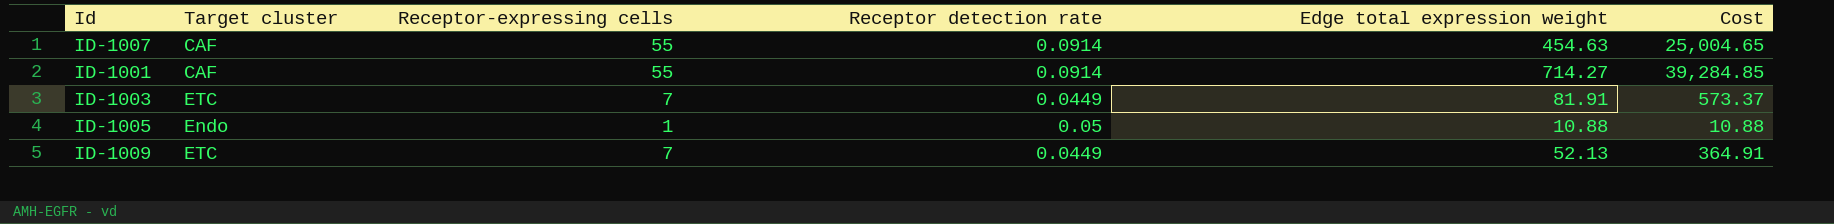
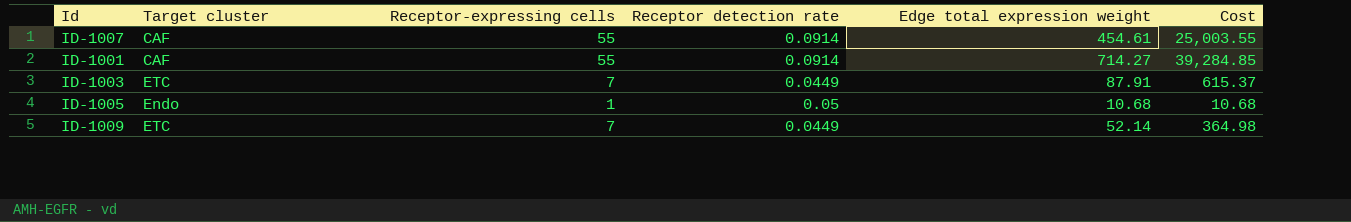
ID-1007 | Edge total expression weight: 454.63 -> 454.61
ID-1007 | Cost: 25,004.65 -> 25,003.55
ID-1003 | Edge total expression weight: 81.91 -> 87.91
ID-1003 | Cost: 573.37 -> 615.37
ID-1005 | Edge total expression weight: 10.88 -> 10.68
ID-1005 | Cost: 10.88 -> 10.68
ID-1009 | Edge total expression weight: 52.13 -> 52.14
ID-1009 | Cost: 364.91 -> 364.98

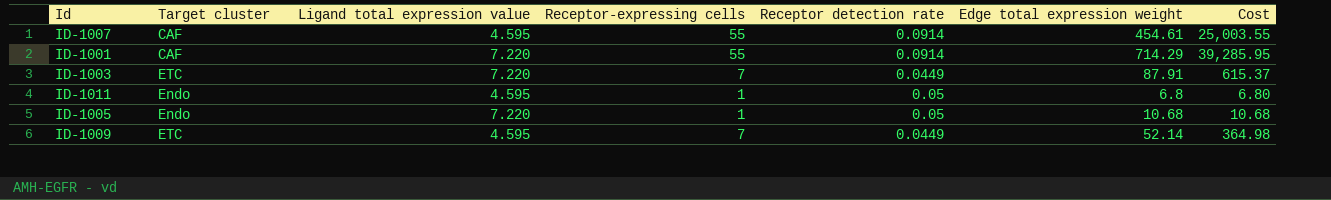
column Ligand total expression value | position: none -> 3
ID-1001 | Edge total expression weight: 714.27 -> 714.29
ID-1001 | Cost: 39,284.85 -> 39,285.95
row ID-1011: none -> Endo | 4.595 | 1 | 0.05 | 6.8 | 6.80

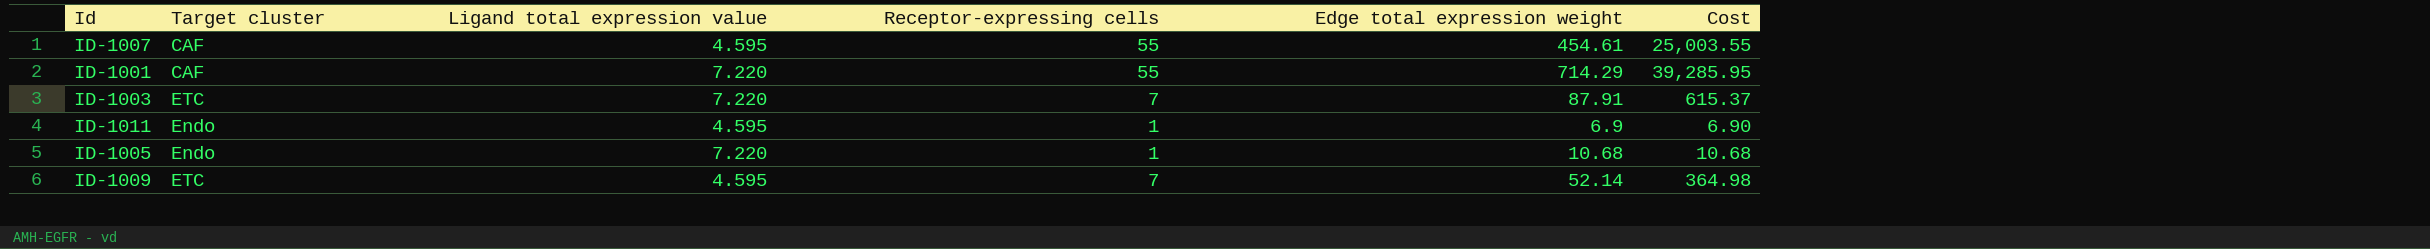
column Receptor detection rate | position: 5 -> none
ID-1011 | Edge total expression weight: 6.8 -> 6.9
ID-1011 | Cost: 6.80 -> 6.90

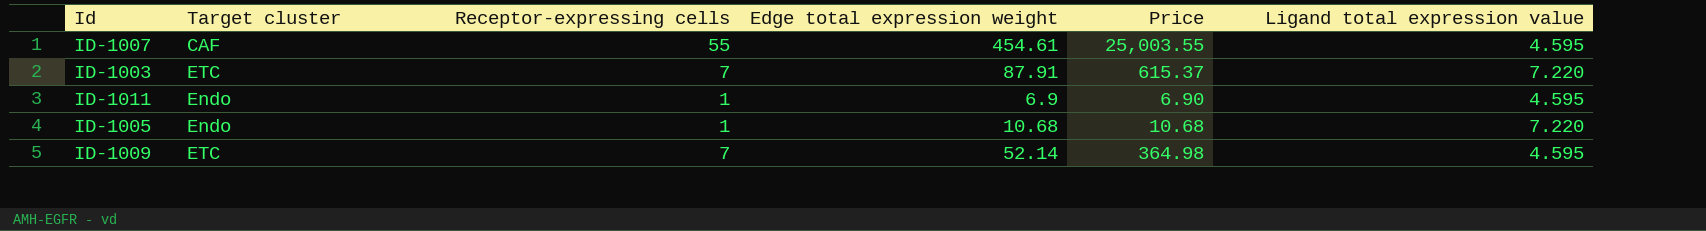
column name: Cost -> Price
column Ligand total expression value | position: 3 -> 6
row ID-1001: CAF | 7.220 | 55 | 714.29 | 39,285.95 -> none

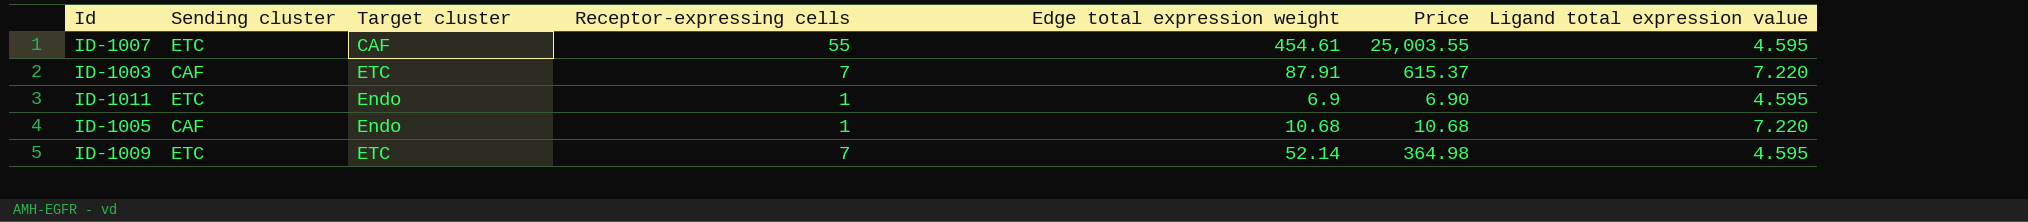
column Sending cluster | position: none -> 2

